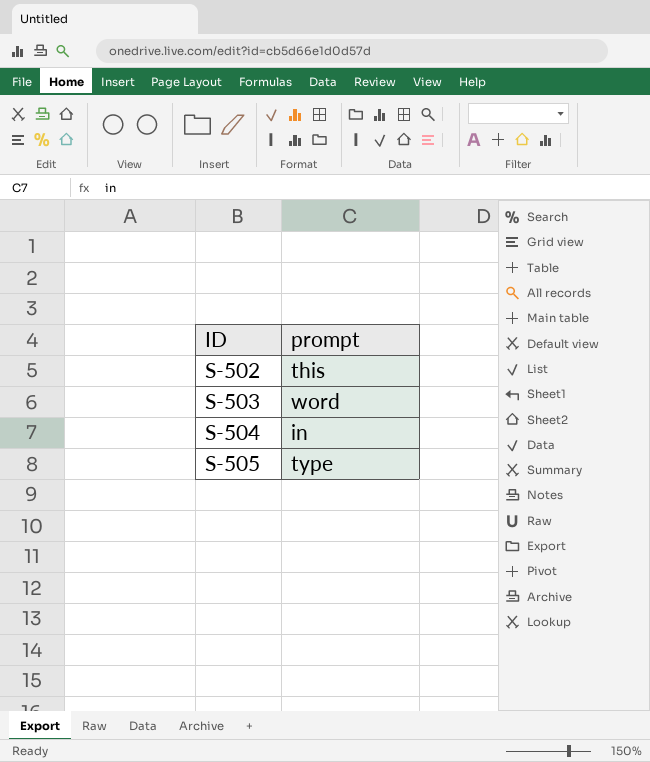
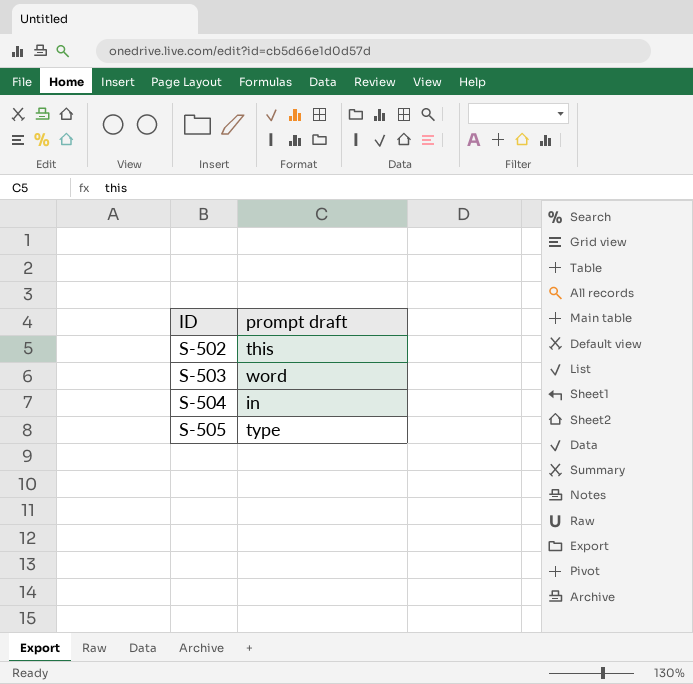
column name: prompt -> prompt draft

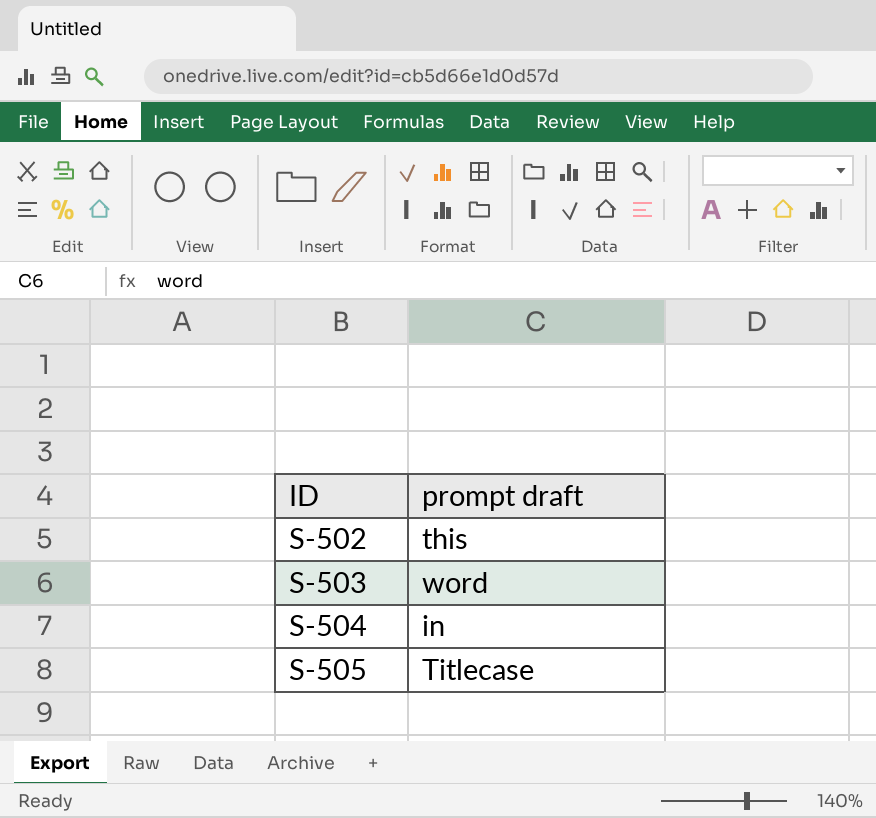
S-505 | prompt draft: type -> Titlecase

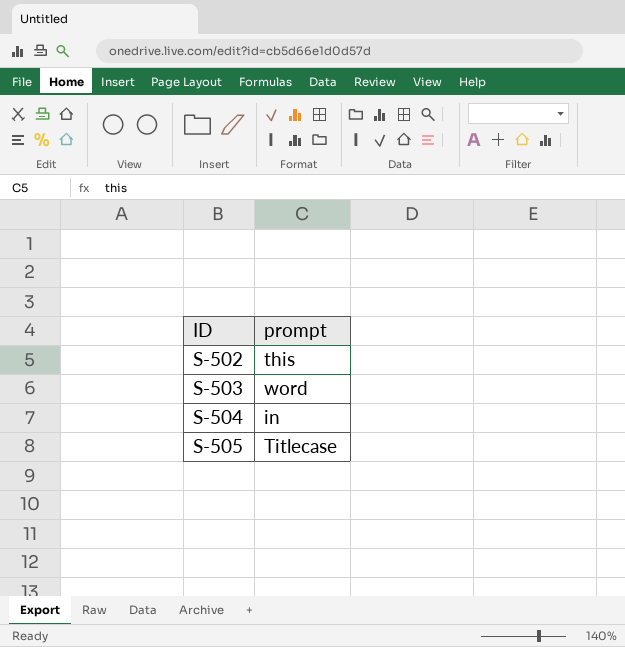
column name: prompt draft -> prompt

